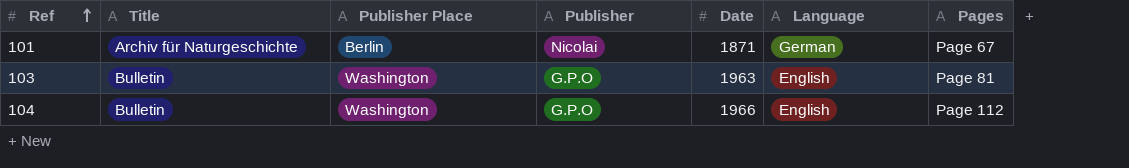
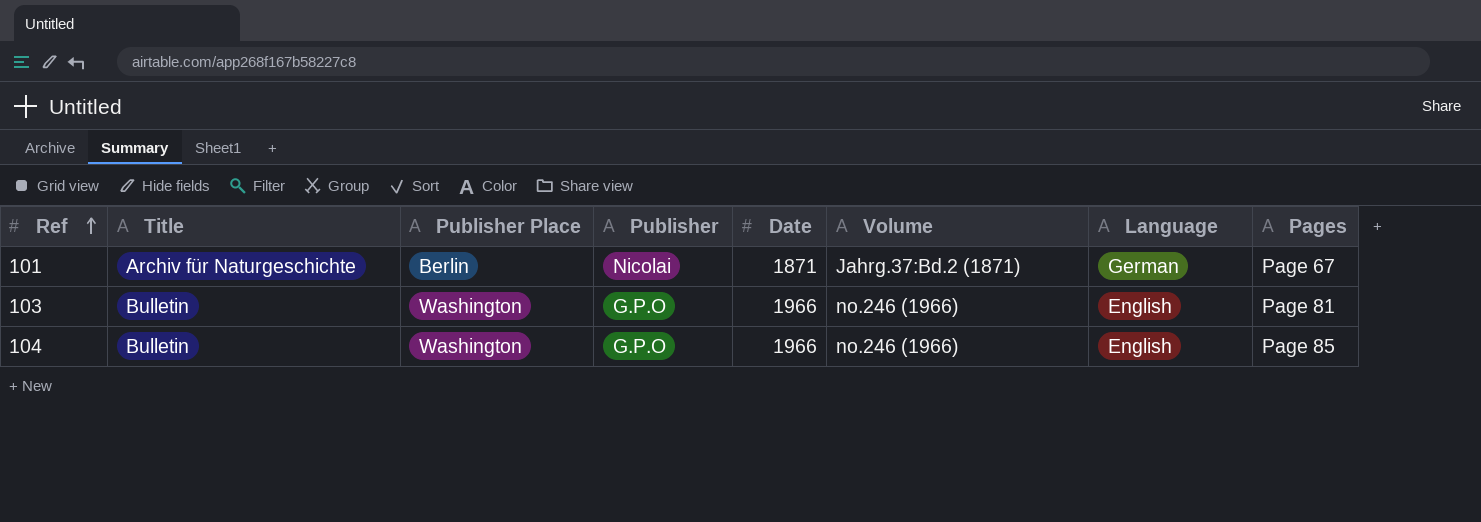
column Volume | position: none -> 6
103 | Date: 1963 -> 1966
104 | Pages: Page 112 -> Page 85

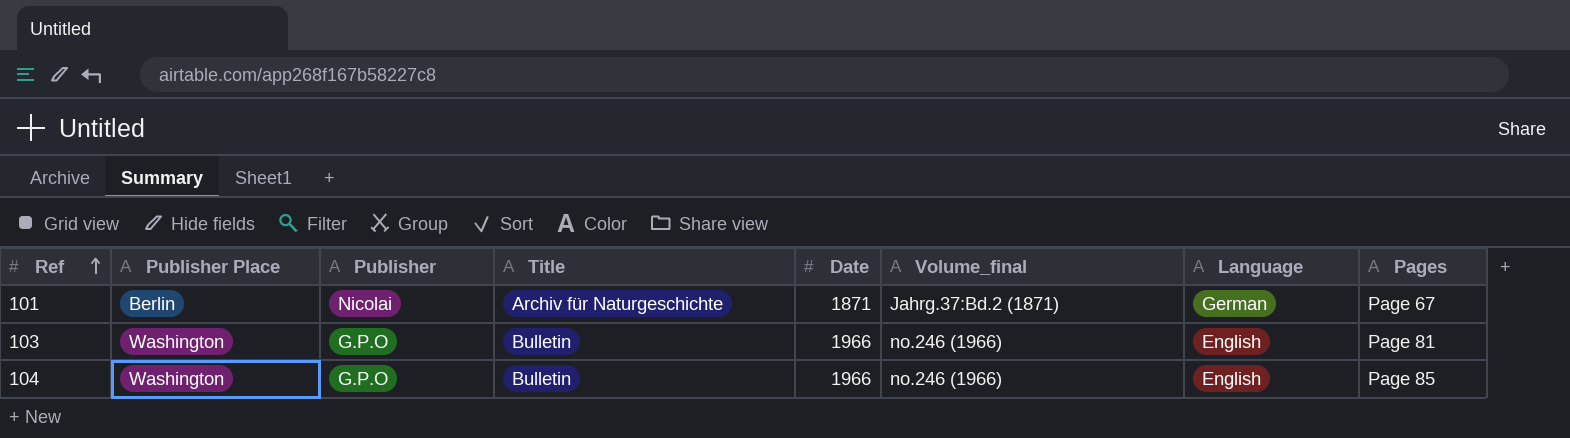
column Title | position: 2 -> 4
column name: Volume -> Volume_final

